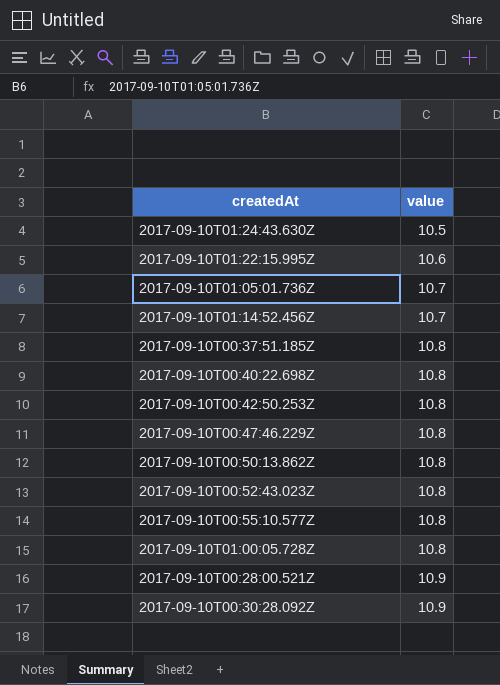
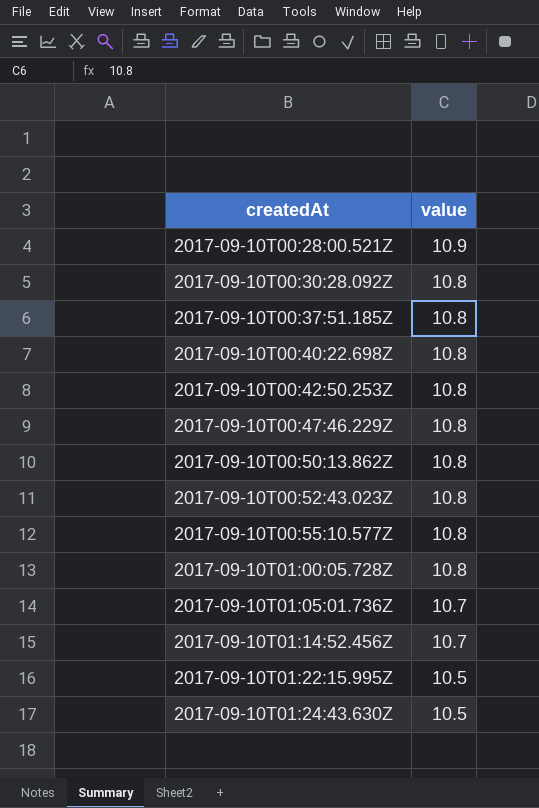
row order: value ascending -> createdAt ascending
2017-09-10T00:30:28.092Z | value: 10.9 -> 10.8
2017-09-10T01:22:15.995Z | value: 10.6 -> 10.5

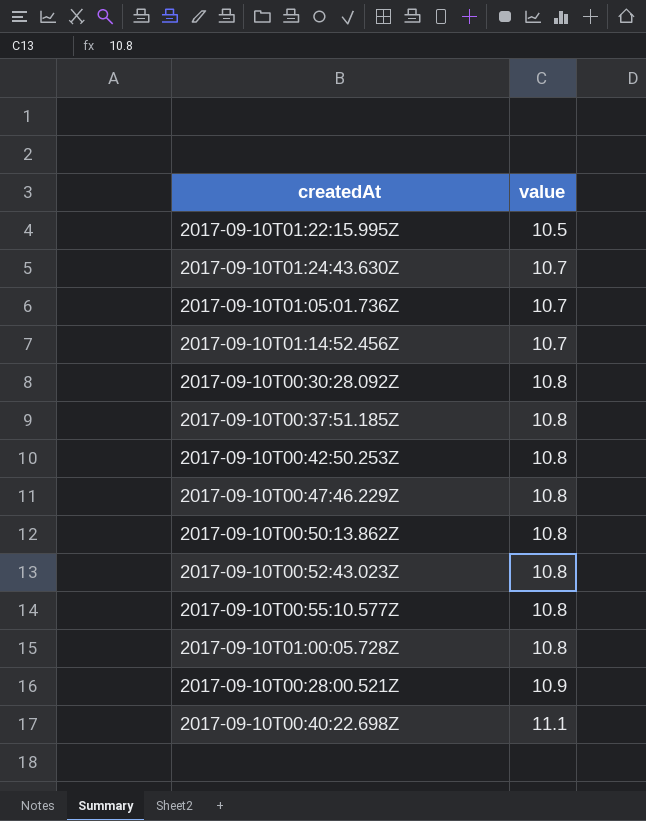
row order: createdAt ascending -> value ascending
2017-09-10T01:24:43.630Z | value: 10.5 -> 10.7
2017-09-10T00:40:22.698Z | value: 10.8 -> 11.1

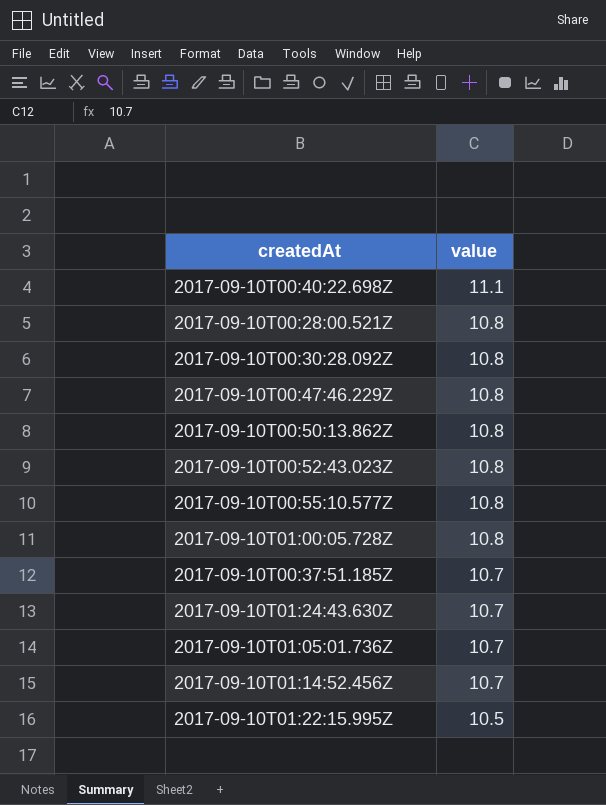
row order: value ascending -> value descending
row 2017-09-10T00:42:50.253Z: 10.8 -> none
2017-09-10T00:28:00.521Z | value: 10.9 -> 10.8
2017-09-10T00:37:51.185Z | value: 10.8 -> 10.7

